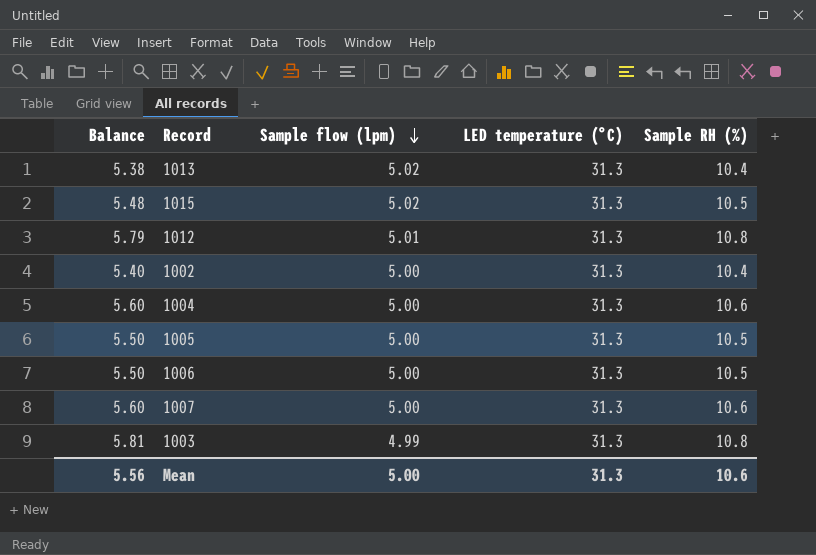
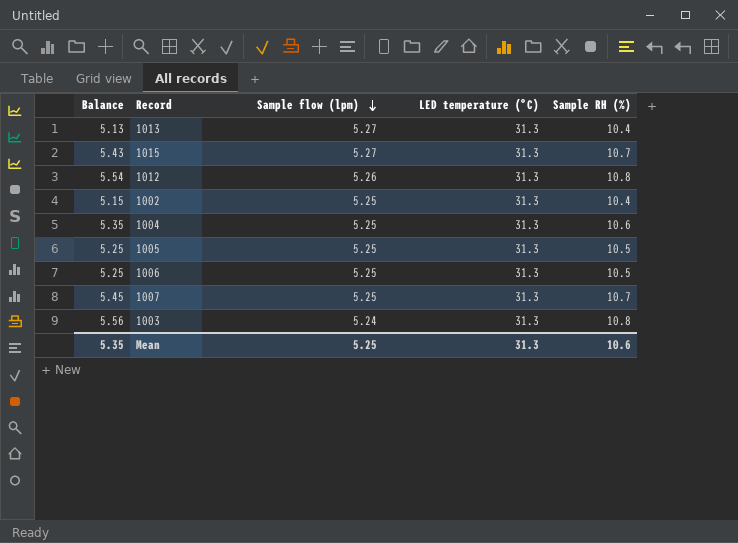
1013 | Balance: 5.38 -> 5.13
1013 | Sample flow (lpm): 5.02 -> 5.27
1015 | Balance: 5.48 -> 5.43
1015 | Sample flow (lpm): 5.02 -> 5.27
1015 | Sample RH (%): 10.5 -> 10.7
1012 | Balance: 5.79 -> 5.54
1012 | Sample flow (lpm): 5.01 -> 5.26
1002 | Balance: 5.40 -> 5.15
1002 | Sample flow (lpm): 5.00 -> 5.25
1004 | Balance: 5.60 -> 5.35
1004 | Sample flow (lpm): 5.00 -> 5.25
1005 | Balance: 5.50 -> 5.25
1005 | Sample flow (lpm): 5.00 -> 5.25
1006 | Balance: 5.50 -> 5.25
1006 | Sample flow (lpm): 5.00 -> 5.25
1007 | Balance: 5.60 -> 5.45
1007 | Sample flow (lpm): 5.00 -> 5.25
1007 | Sample RH (%): 10.6 -> 10.7
1003 | Balance: 5.81 -> 5.56
1003 | Sample flow (lpm): 4.99 -> 5.24
Mean | Balance: 5.56 -> 5.35
Mean | Sample flow (lpm): 5.00 -> 5.25

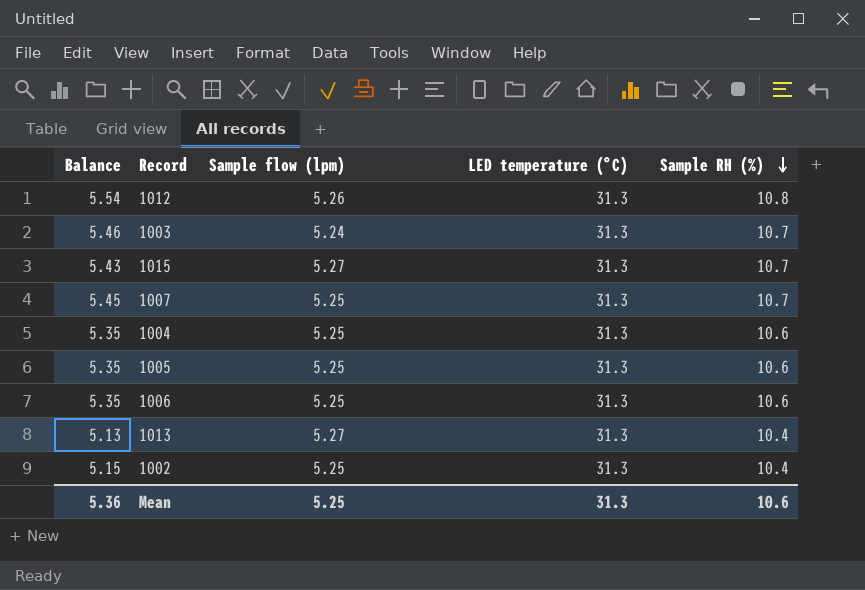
row order: Sample flow (lpm) descending -> Sample RH (%) descending
1003 | Balance: 5.56 -> 5.46
1003 | Sample RH (%): 10.8 -> 10.7
1005 | Balance: 5.25 -> 5.35
1005 | Sample RH (%): 10.5 -> 10.6
1006 | Balance: 5.25 -> 5.35
1006 | Sample RH (%): 10.5 -> 10.6
Mean | Balance: 5.35 -> 5.36

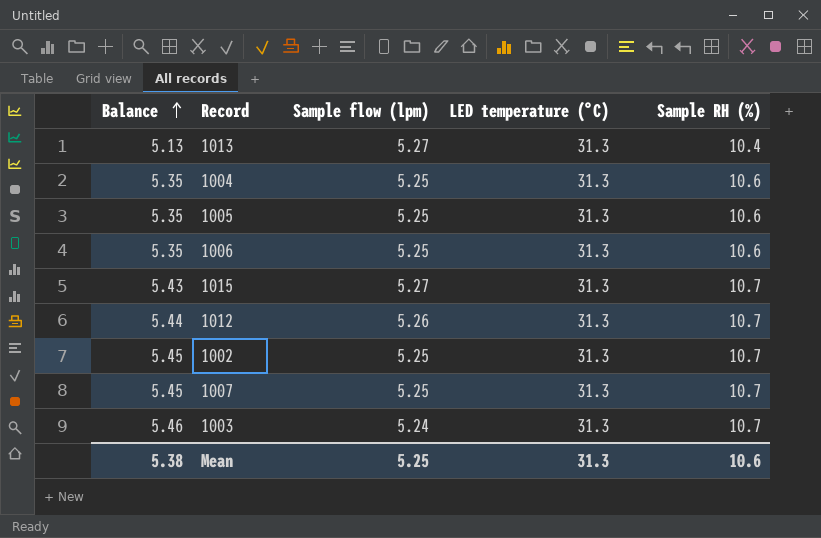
row order: Sample RH (%) descending -> Balance ascending
1012 | Balance: 5.54 -> 5.44
1012 | Sample RH (%): 10.8 -> 10.7
1002 | Balance: 5.15 -> 5.45
1002 | Sample RH (%): 10.4 -> 10.7
Mean | Balance: 5.36 -> 5.38

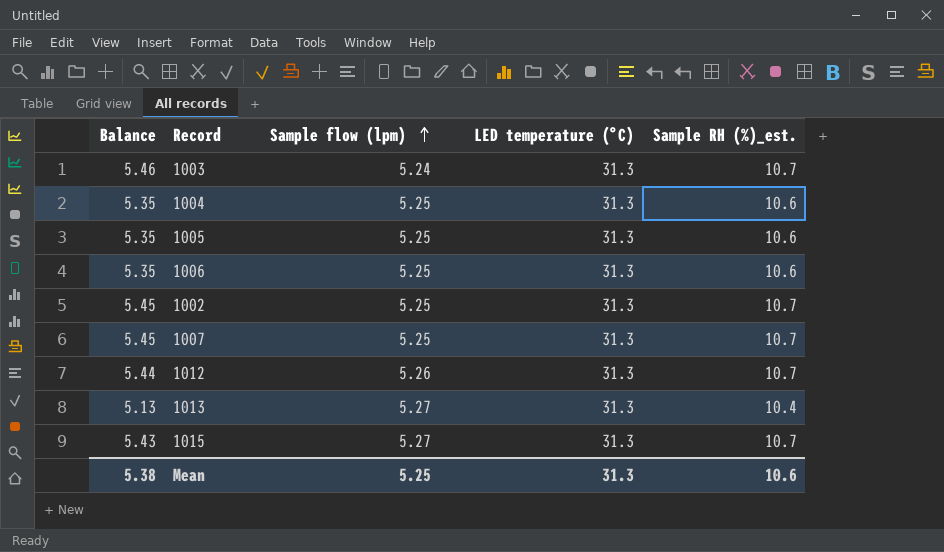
row order: Balance ascending -> Sample flow (lpm) ascending
column name: Sample RH (%) -> Sample RH (%)_est.

